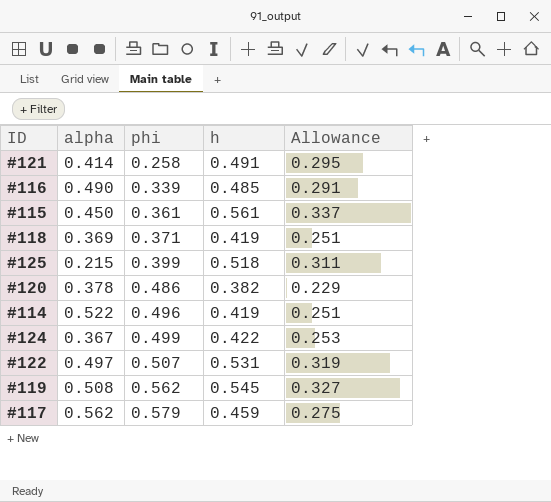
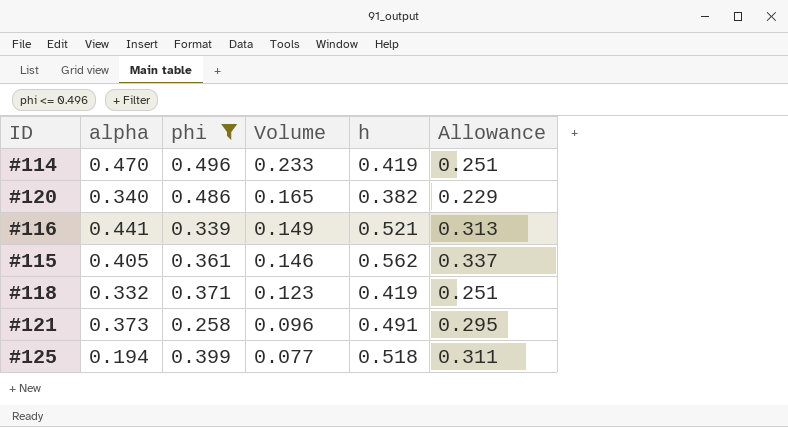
filter: none -> phi <= 0.496
row order: phi ascending -> Volume descending
column Volume | formula: none -> [alpha] * [phi]
#114 | alpha: 0.522 -> 0.470
#120 | alpha: 0.378 -> 0.340
#116 | alpha: 0.490 -> 0.441
#116 | h: 0.485 -> 0.521
#116 | Allowance: 0.291 -> 0.313
#115 | alpha: 0.450 -> 0.405
#115 | h: 0.561 -> 0.562
#118 | alpha: 0.369 -> 0.332
#121 | alpha: 0.414 -> 0.373
#125 | alpha: 0.215 -> 0.194

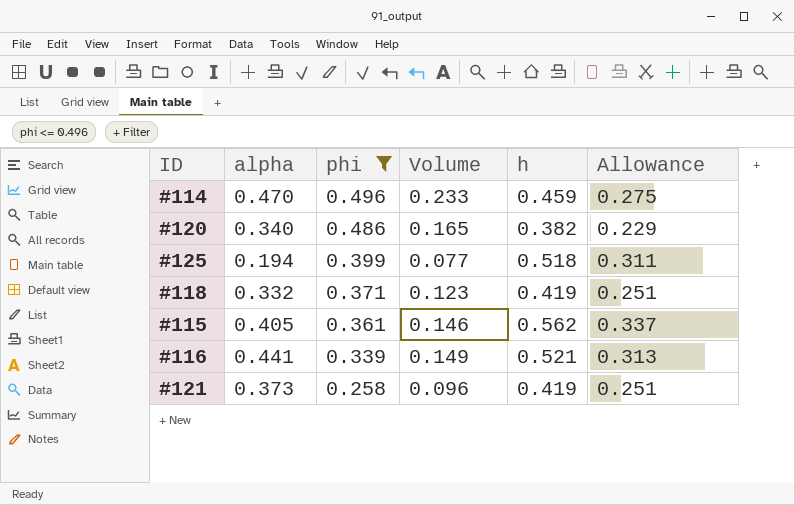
row order: Volume descending -> phi descending
#114 | h: 0.419 -> 0.459
#114 | Allowance: 0.251 -> 0.275
#121 | h: 0.491 -> 0.419
#121 | Allowance: 0.295 -> 0.251

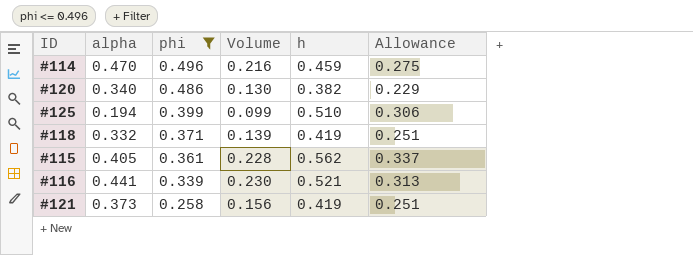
column Volume | formula: [alpha] * [phi] -> [alpha] * [h]
#125 | h: 0.518 -> 0.510
#125 | Allowance: 0.311 -> 0.306

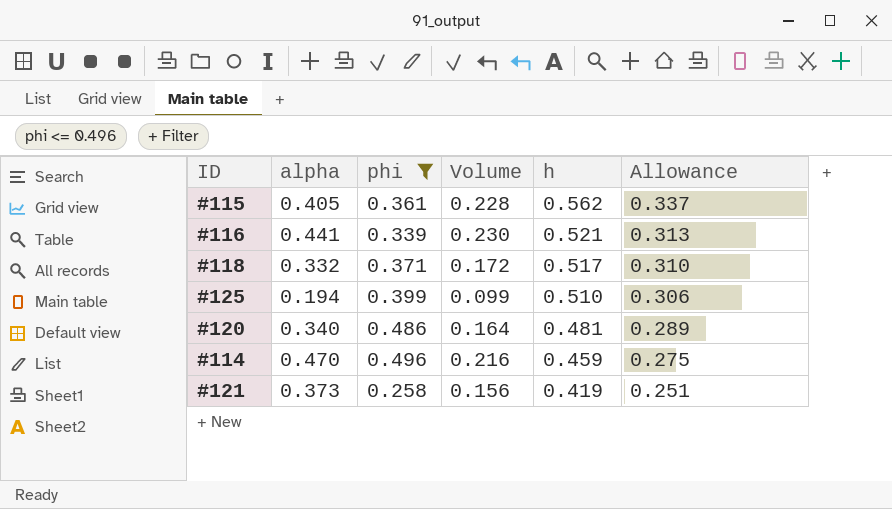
row order: phi descending -> h descending
#118 | Volume: 0.139 -> 0.172
#118 | h: 0.419 -> 0.517
#118 | Allowance: 0.251 -> 0.310
#120 | Volume: 0.130 -> 0.164
#120 | h: 0.382 -> 0.481
#120 | Allowance: 0.229 -> 0.289

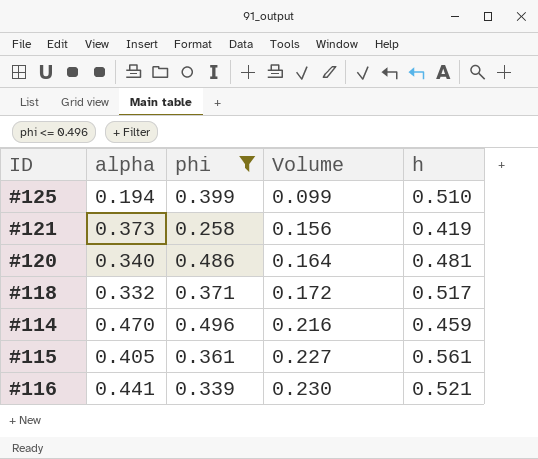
row order: h descending -> Volume ascending
column Allowance | formula: [h] * 0.6 -> none
#115 | Volume: 0.228 -> 0.227
#115 | h: 0.562 -> 0.561

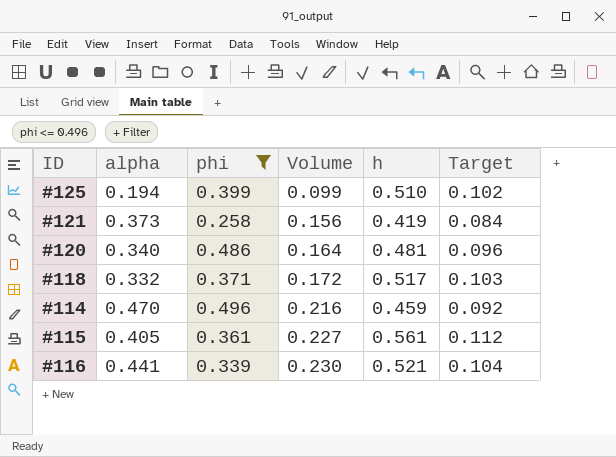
column Target | formula: none -> [h] * 0.2

